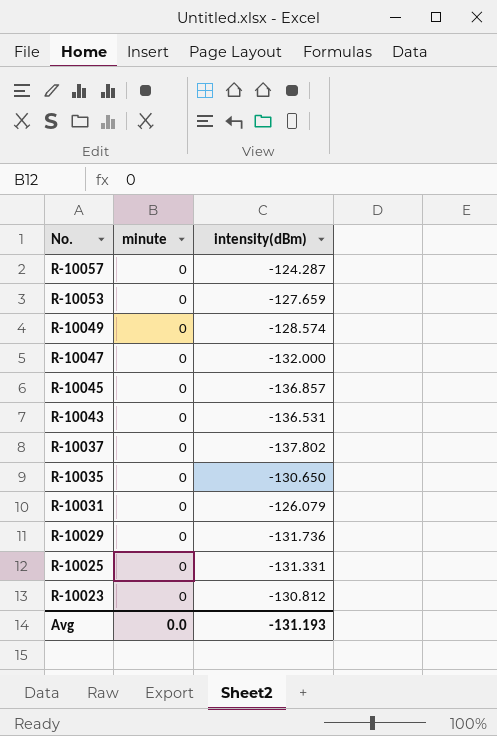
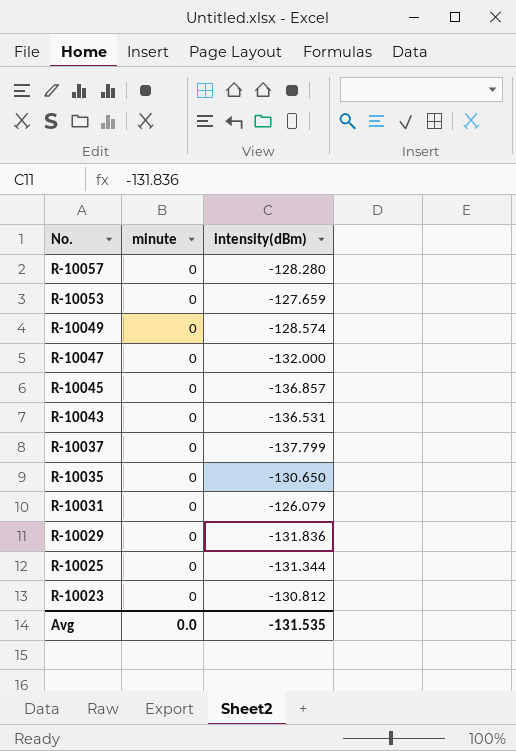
R-10057 | intensity(dBm): -124.287 -> -128.280
R-10037 | intensity(dBm): -137.802 -> -137.799
R-10029 | intensity(dBm): -131.736 -> -131.836
R-10025 | intensity(dBm): -131.331 -> -131.344
Avg | intensity(dBm): -131.193 -> -131.535

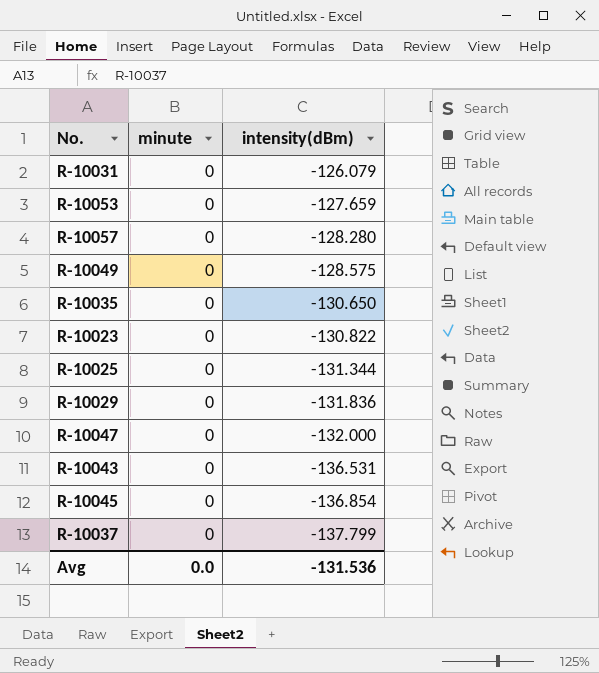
row order: No. descending -> intensity(dBm) descending
R-10049 | intensity(dBm): -128.574 -> -128.575
R-10023 | intensity(dBm): -130.812 -> -130.822
R-10045 | intensity(dBm): -136.857 -> -136.854
Avg | intensity(dBm): -131.535 -> -131.536

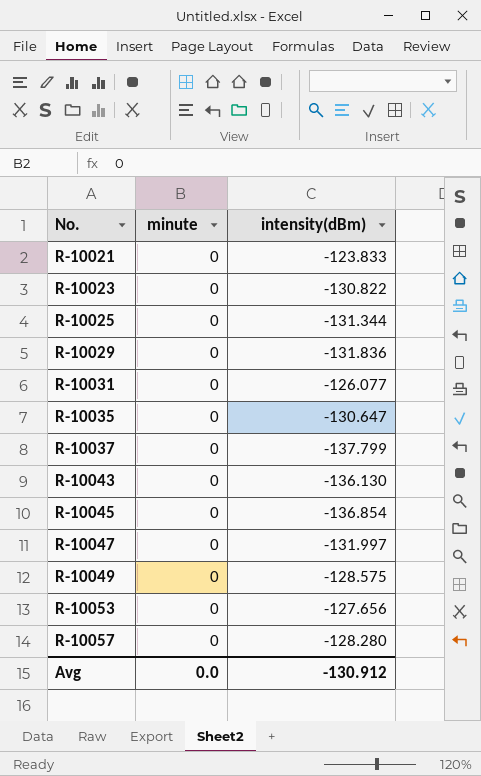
row order: intensity(dBm) descending -> No. ascending
row R-10021: none -> 0 | -123.833
R-10031 | intensity(dBm): -126.079 -> -126.077
R-10035 | intensity(dBm): -130.650 -> -130.647
R-10043 | intensity(dBm): -136.531 -> -136.130
R-10047 | intensity(dBm): -132.000 -> -131.997
R-10053 | intensity(dBm): -127.659 -> -127.656
Avg | intensity(dBm): -131.536 -> -130.912

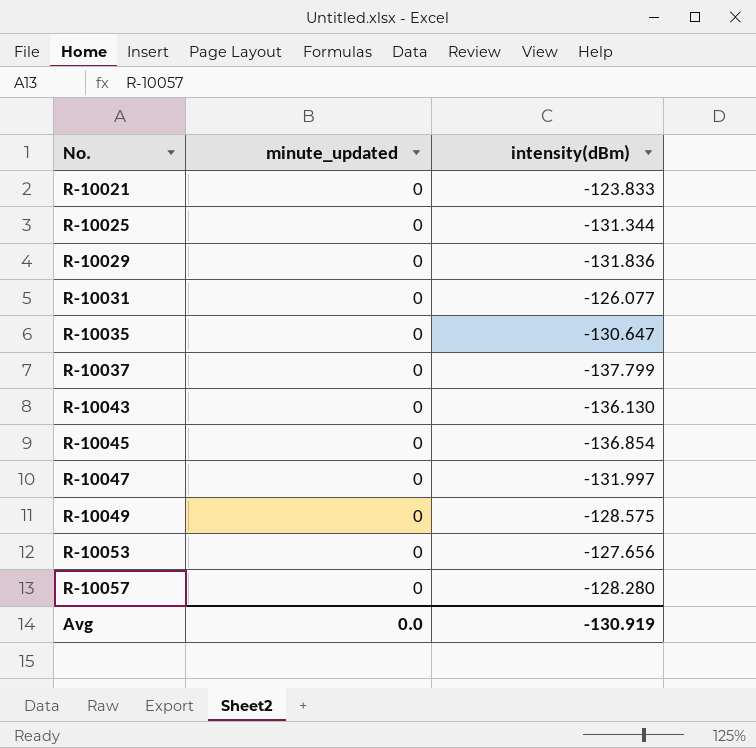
column name: minute -> minute_updated
row R-10023: 0 | -130.822 -> none
Avg | intensity(dBm): -130.912 -> -130.919

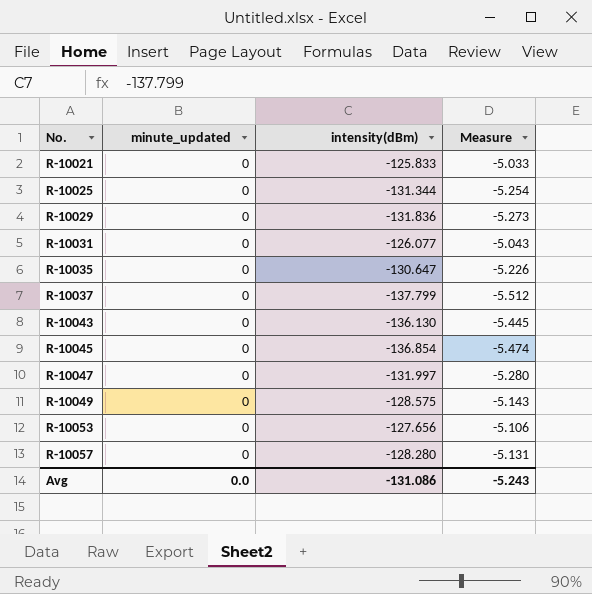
column Measure | formula: none -> [intensity(dBm)] * 0.04
R-10021 | intensity(dBm): -123.833 -> -125.833
Avg | intensity(dBm): -130.919 -> -131.086

